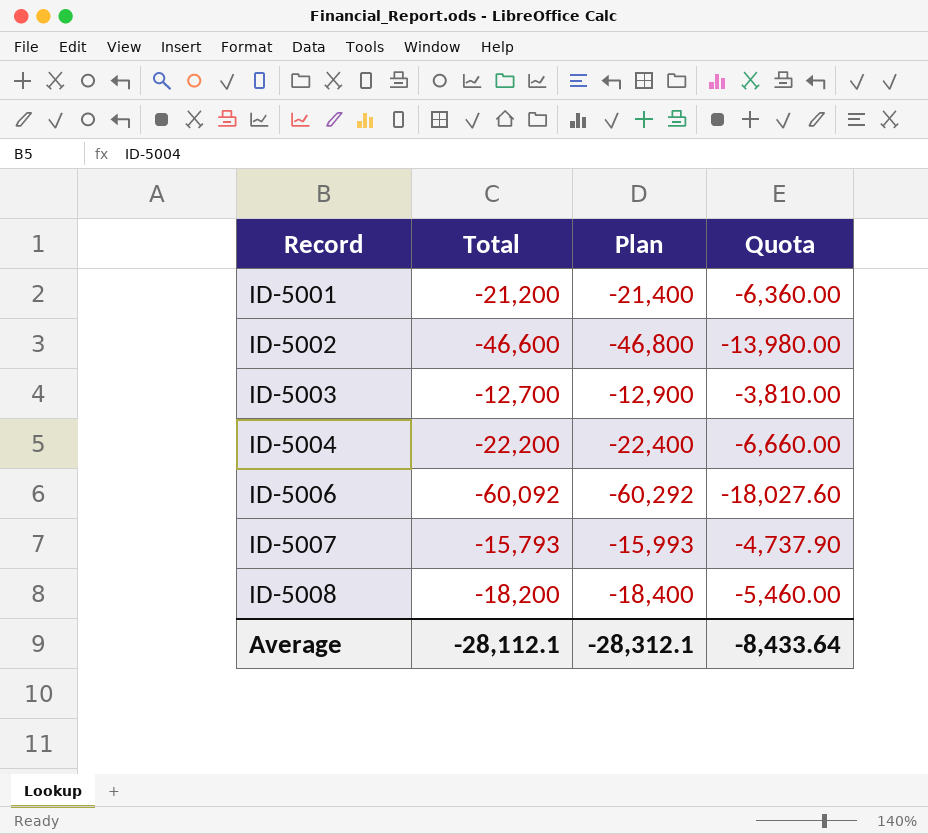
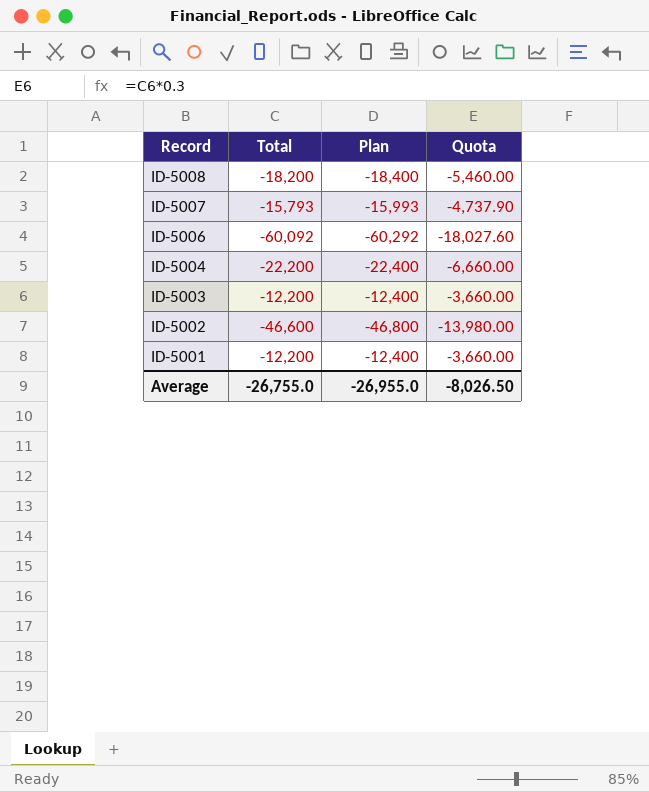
row order: Record ascending -> Record descending
ID-5003 | Total: -12,700 -> -12,200
ID-5003 | Plan: -12,900 -> -12,400
ID-5003 | Quota: -3,810.00 -> -3,660.00
ID-5001 | Total: -21,200 -> -12,200
ID-5001 | Plan: -21,400 -> -12,400
ID-5001 | Quota: -6,360.00 -> -3,660.00
Average | Total: -28,112.1 -> -26,755.0
Average | Plan: -28,312.1 -> -26,955.0
Average | Quota: -8,433.64 -> -8,026.50

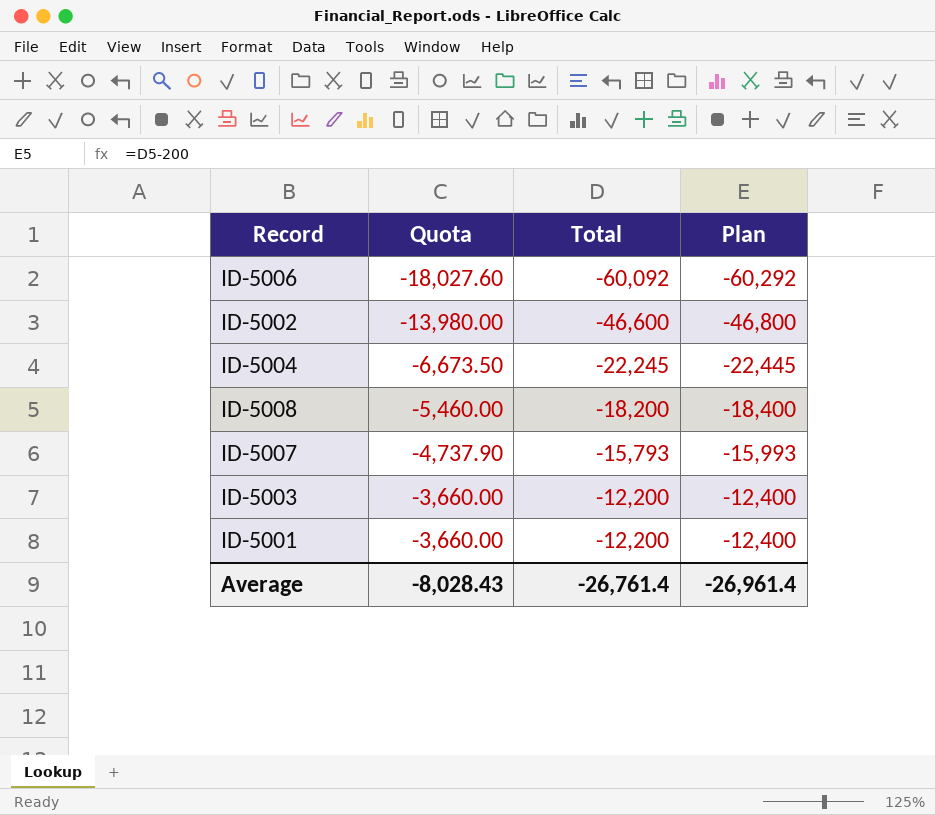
row order: Record descending -> Quota ascending
column Quota | position: 4 -> 2
ID-5004 | Quota: -6,660.00 -> -6,673.50
ID-5004 | Total: -22,200 -> -22,245
ID-5004 | Plan: -22,400 -> -22,445
Average | Quota: -8,026.50 -> -8,028.43
Average | Total: -26,755.0 -> -26,761.4
Average | Plan: -26,955.0 -> -26,961.4

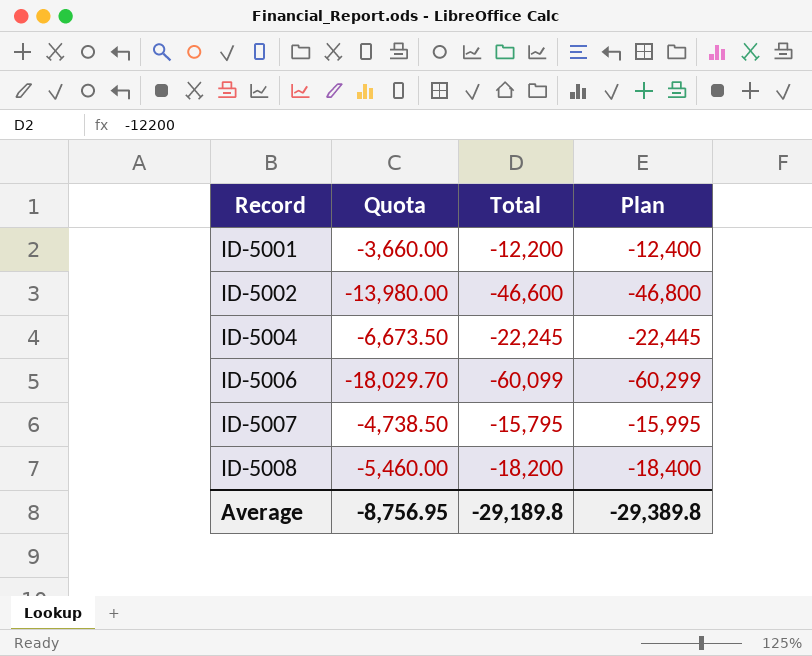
row order: Quota ascending -> Record ascending
row ID-5003: -3,660.00 | -12,200 | -12,400 -> none
ID-5006 | Quota: -18,027.60 -> -18,029.70
ID-5006 | Total: -60,092 -> -60,099
ID-5006 | Plan: -60,292 -> -60,299
ID-5007 | Quota: -4,737.90 -> -4,738.50
ID-5007 | Total: -15,793 -> -15,795
ID-5007 | Plan: -15,993 -> -15,995
Average | Quota: -8,028.43 -> -8,756.95
Average | Total: -26,761.4 -> -29,189.8
Average | Plan: -26,961.4 -> -29,389.8

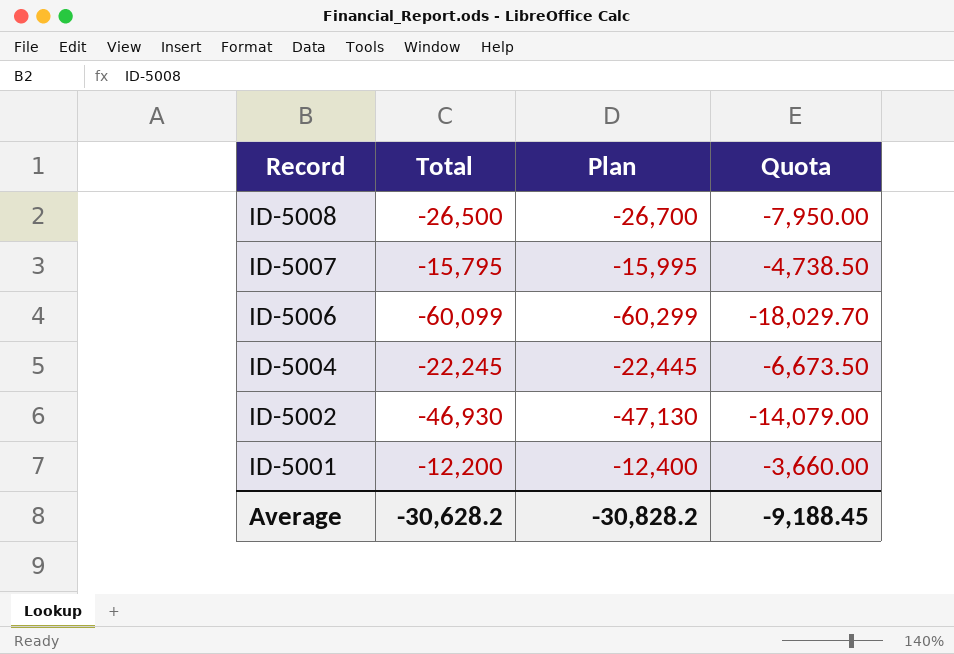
row order: Record ascending -> Record descending
column Quota | position: 2 -> 4
ID-5008 | Total: -18,200 -> -26,500
ID-5008 | Plan: -18,400 -> -26,700
ID-5008 | Quota: -5,460.00 -> -7,950.00
ID-5002 | Total: -46,600 -> -46,930
ID-5002 | Plan: -46,800 -> -47,130
ID-5002 | Quota: -13,980.00 -> -14,079.00
Average | Total: -29,189.8 -> -30,628.2
Average | Plan: -29,389.8 -> -30,828.2
Average | Quota: -8,756.95 -> -9,188.45

